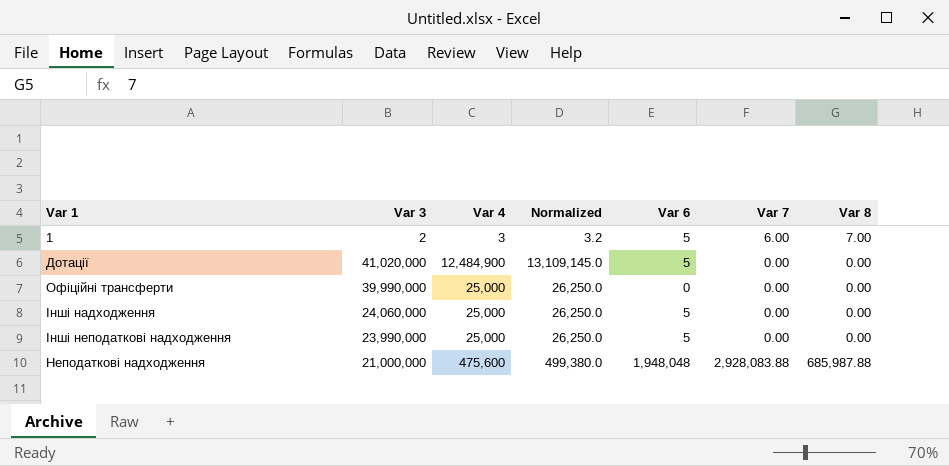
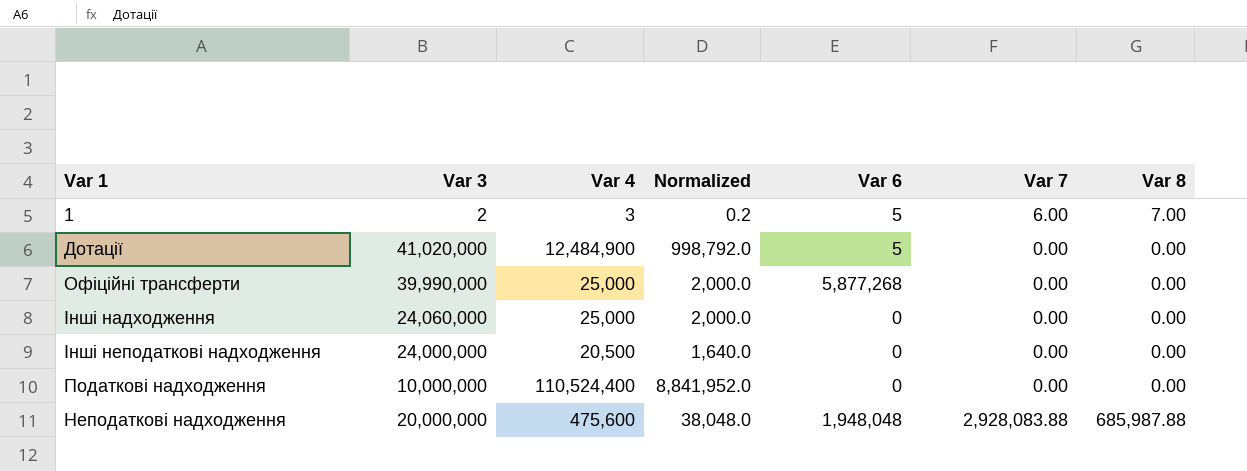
column Normalized | formula: [Var 4] * 1.05 -> [Var 4] * 0.08
Офіційні трансферти | Var 6: 0 -> 5,877,268
Інші надходження | Var 6: 5 -> 0
Інші неподаткові надходження | Var 3: 23,990,000 -> 24,000,000
Інші неподаткові надходження | Var 4: 25,000 -> 20,500
Інші неподаткові надходження | Var 6: 5 -> 0
row Податкові надходження: none -> 10,000,000 | 110,524,400 | 8,841,952.0 | 0 | 0.00 | 0.00
Неподаткові надходження | Var 3: 21,000,000 -> 20,000,000

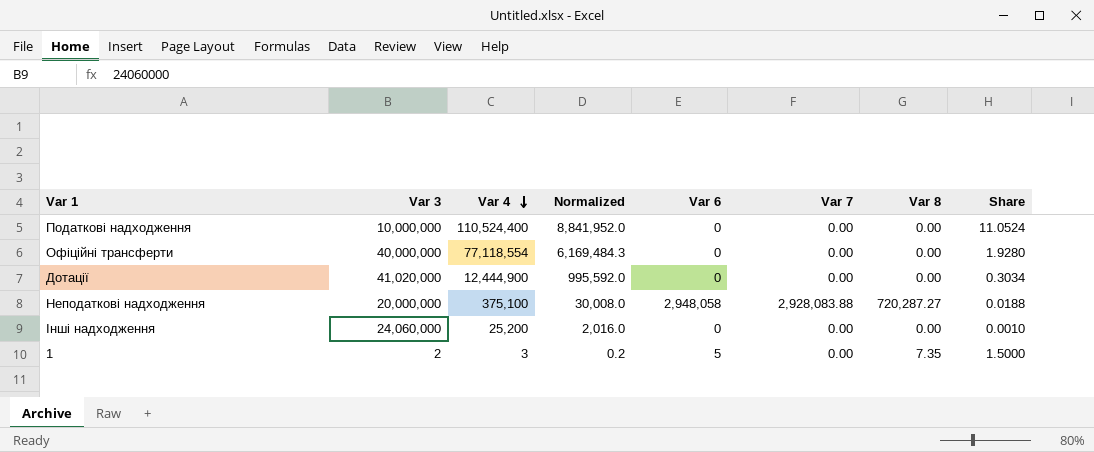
row order: none -> Var 4 descending
column Share | formula: none -> [Var 4] / [Var 3]
row Інші неподаткові надходження: 24,000,000 | 20,500 | 1,640.0 | 0 | 0.00 | 0.00 -> none
Офіційні трансферти | Var 3: 39,990,000 -> 40,000,000
Офіційні трансферти | Var 4: 25,000 -> 77,118,554
Офіційні трансферти | Normalized: 2,000.0 -> 6,169,484.3
Офіційні трансферти | Var 6: 5,877,268 -> 0
Дотації | Var 4: 12,484,900 -> 12,444,900
Дотації | Normalized: 998,792.0 -> 995,592.0
Дотації | Var 6: 5 -> 0
Неподаткові надходження | Var 4: 475,600 -> 375,100
Неподаткові надходження | Normalized: 38,048.0 -> 30,008.0
Неподаткові надходження | Var 6: 1,948,048 -> 2,948,058
Неподаткові надходження | Var 8: 685,987.88 -> 720,287.27
Інші надходження | Var 4: 25,000 -> 25,200
Інші надходження | Normalized: 2,000.0 -> 2,016.0
1 | Var 7: 6.00 -> 0.00
1 | Var 8: 7.00 -> 7.35

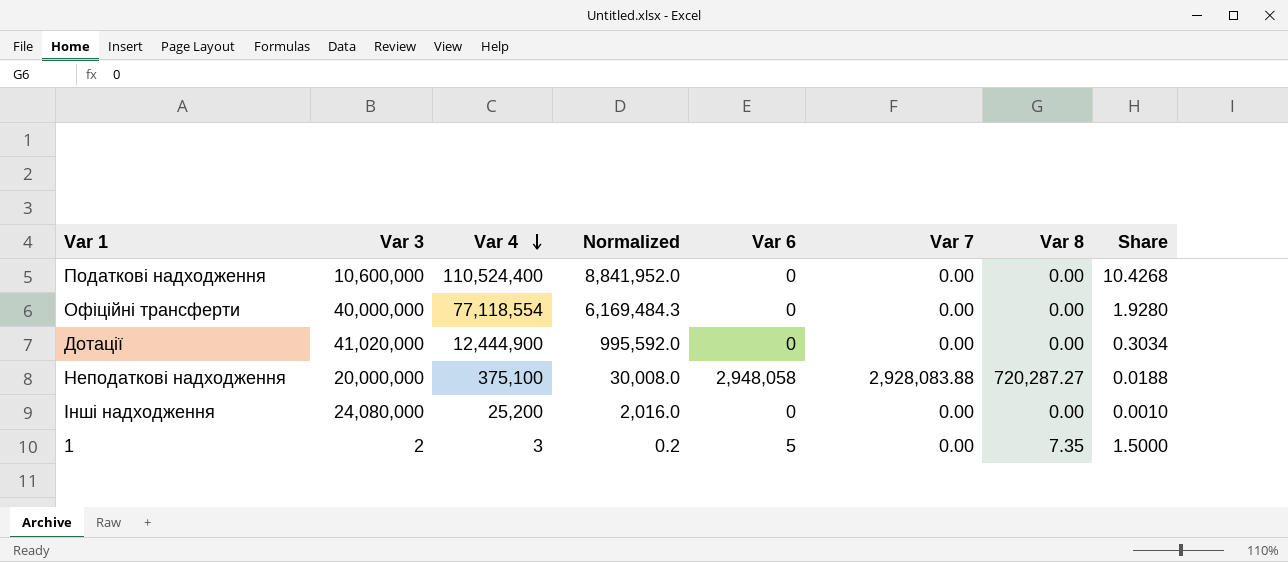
Податкові надходження | Var 3: 10,000,000 -> 10,600,000
Податкові надходження | Share: 11.0524 -> 10.4268
Інші надходження | Var 3: 24,060,000 -> 24,080,000

